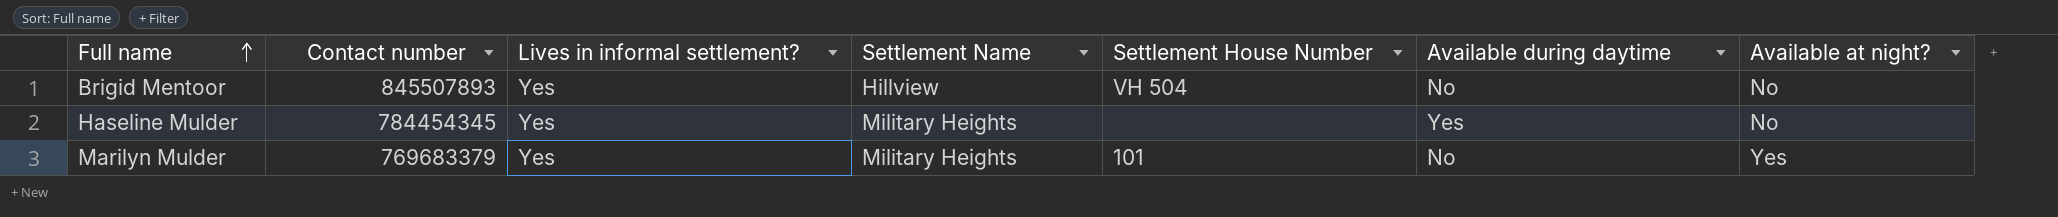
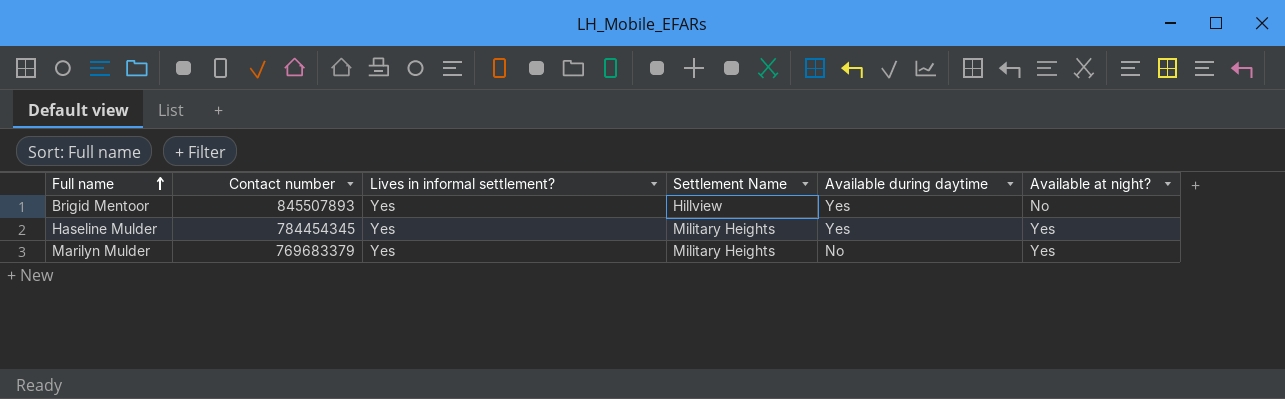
column Settlement House Number | position: 5 -> none
Brigid Mentoor | Available during daytime: No -> Yes
Haseline Mulder | Available at night?: No -> Yes

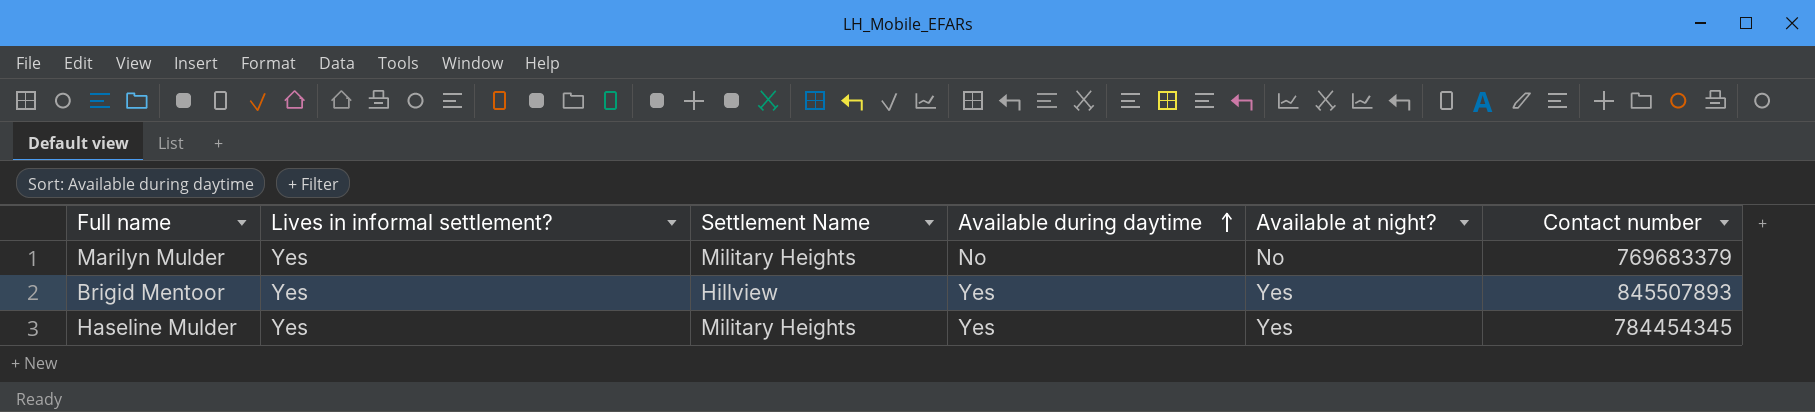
row order: Full name ascending -> Available during daytime ascending
column Contact number | position: 2 -> 6
Marilyn Mulder | Available at night?: Yes -> No
Brigid Mentoor | Available at night?: No -> Yes

